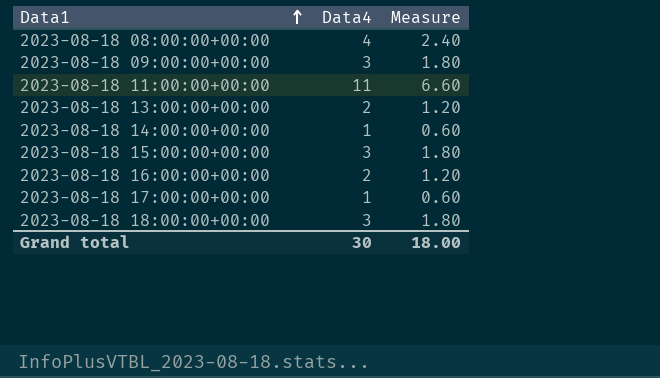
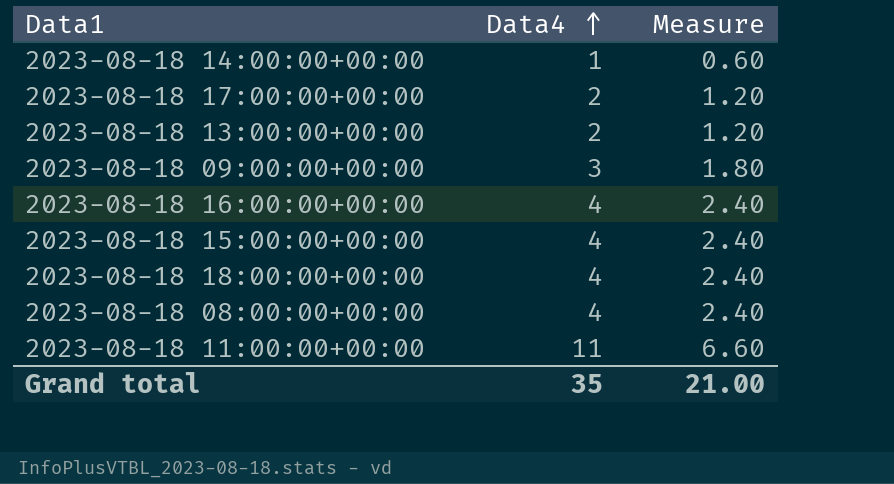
row order: Data1 ascending -> Data4 ascending
2023-08-18 17:00:00+00:00 | Data4: 1 -> 2
2023-08-18 17:00:00+00:00 | Measure: 0.60 -> 1.20
2023-08-18 16:00:00+00:00 | Data4: 2 -> 4
2023-08-18 16:00:00+00:00 | Measure: 1.20 -> 2.40
2023-08-18 15:00:00+00:00 | Data4: 3 -> 4
2023-08-18 15:00:00+00:00 | Measure: 1.80 -> 2.40
2023-08-18 18:00:00+00:00 | Data4: 3 -> 4
2023-08-18 18:00:00+00:00 | Measure: 1.80 -> 2.40
Grand total | Data4: 30 -> 35
Grand total | Measure: 18.00 -> 21.00

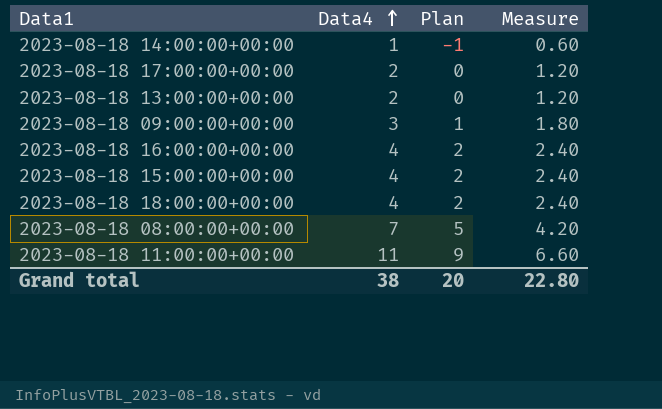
column Plan | formula: none -> [Data4] - 2
2023-08-18 08:00:00+00:00 | Data4: 4 -> 7
2023-08-18 08:00:00+00:00 | Measure: 2.40 -> 4.20
Grand total | Data4: 35 -> 38
Grand total | Measure: 21.00 -> 22.80

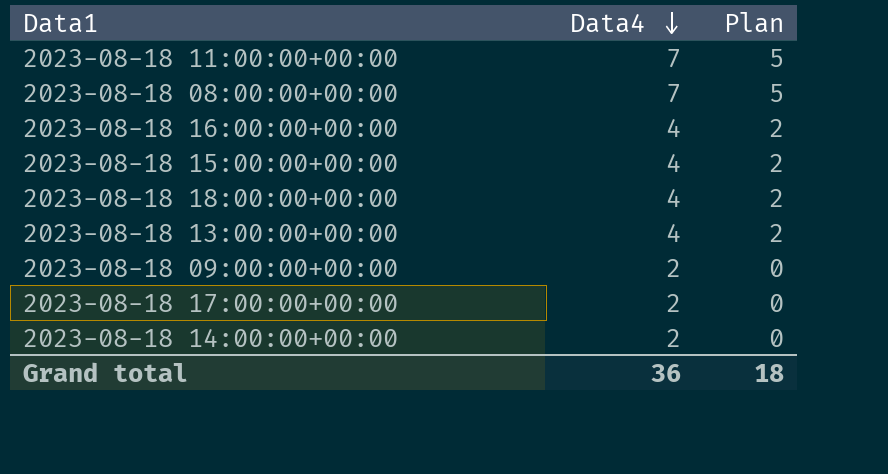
row order: Data4 ascending -> Data4 descending
column Measure | formula: [Data4] * 0.6 -> none
2023-08-18 11:00:00+00:00 | Data4: 11 -> 7
2023-08-18 11:00:00+00:00 | Plan: 9 -> 5
2023-08-18 13:00:00+00:00 | Data4: 2 -> 4
2023-08-18 13:00:00+00:00 | Plan: 0 -> 2
2023-08-18 09:00:00+00:00 | Data4: 3 -> 2
2023-08-18 09:00:00+00:00 | Plan: 1 -> 0
2023-08-18 14:00:00+00:00 | Data4: 1 -> 2
2023-08-18 14:00:00+00:00 | Plan: -1 -> 0
Grand total | Data4: 38 -> 36
Grand total | Plan: 20 -> 18

